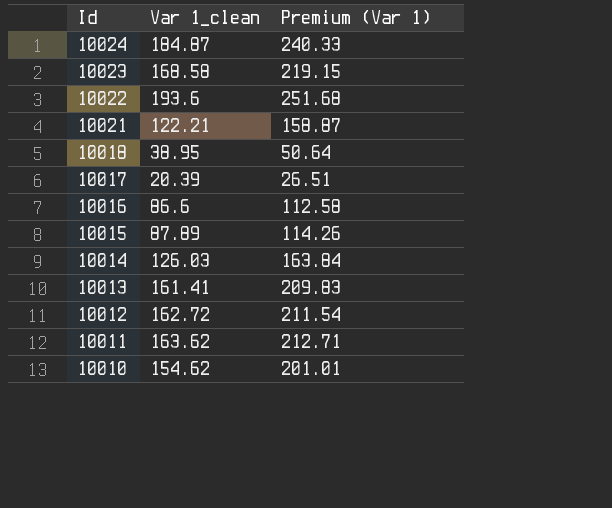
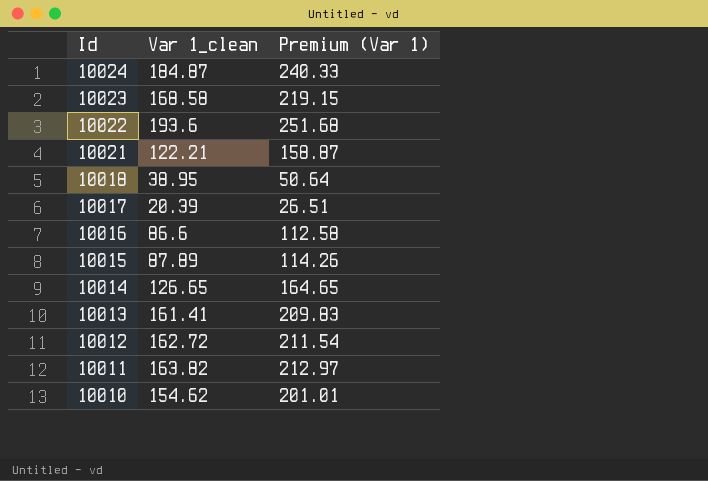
10014 | Var 1_clean: 126.03 -> 126.65
10014 | Premium (Var 1): 163.84 -> 164.65
10011 | Var 1_clean: 163.62 -> 163.82
10011 | Premium (Var 1): 212.71 -> 212.97

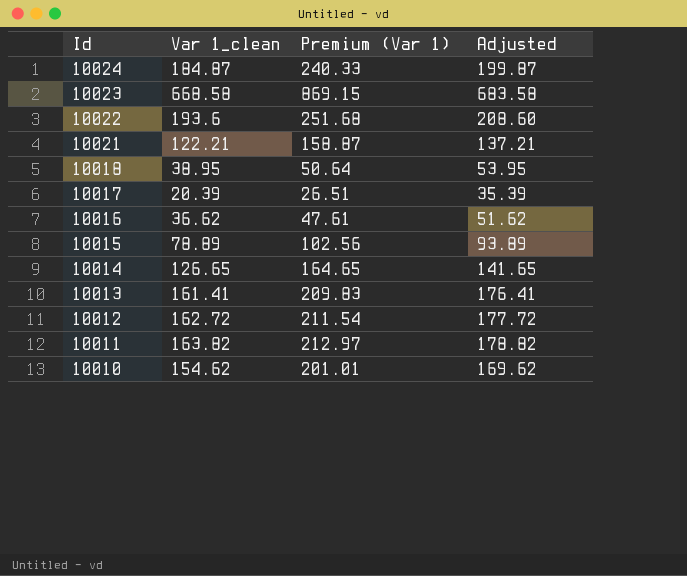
column Adjusted | formula: none -> [Var 1_clean] + 15
10023 | Var 1_clean: 168.58 -> 668.58
10023 | Premium (Var 1): 219.15 -> 869.15
10016 | Var 1_clean: 86.6 -> 36.62
10016 | Premium (Var 1): 112.58 -> 47.61
10015 | Var 1_clean: 87.89 -> 78.89
10015 | Premium (Var 1): 114.26 -> 102.56

